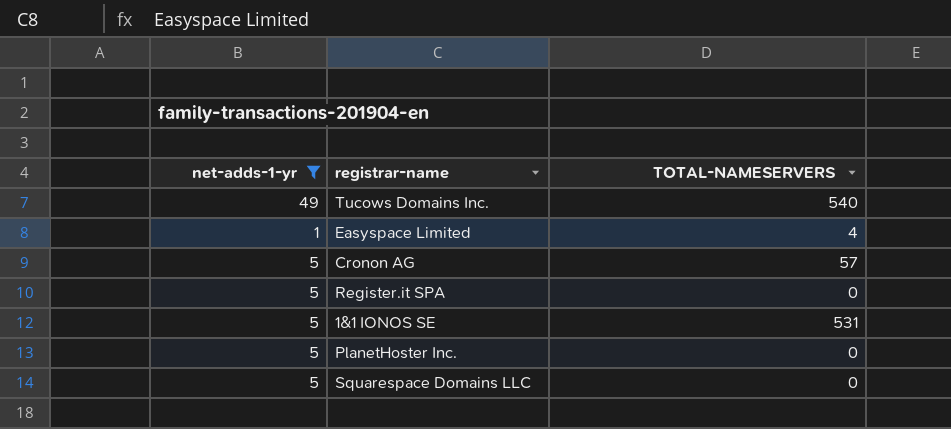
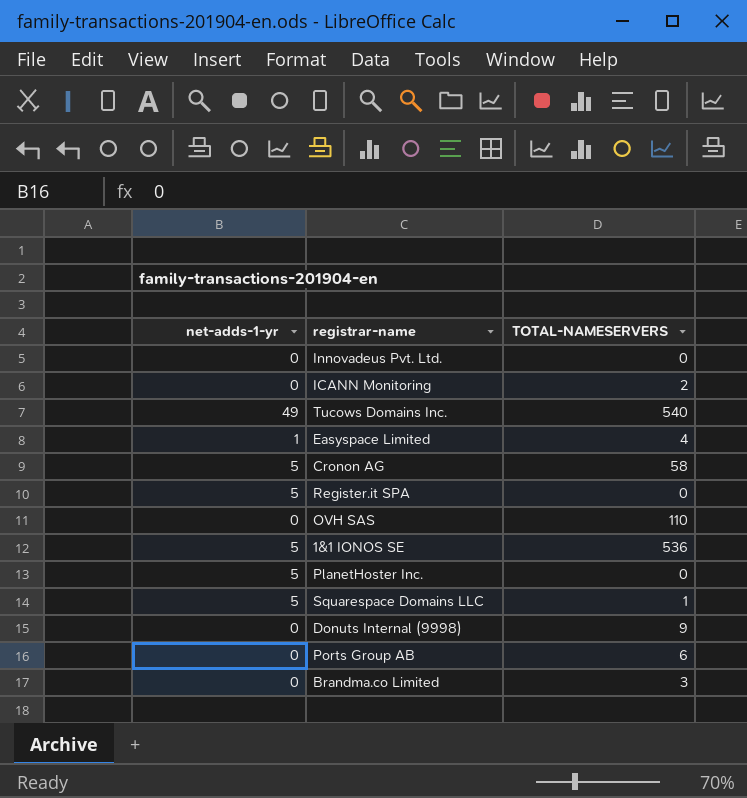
filter: net-adds-1-yr != 0 -> none
Cronon AG | TOTAL-NAMESERVERS: 57 -> 58
1&1 IONOS SE | TOTAL-NAMESERVERS: 531 -> 536
Squarespace Domains LLC | TOTAL-NAMESERVERS: 0 -> 1

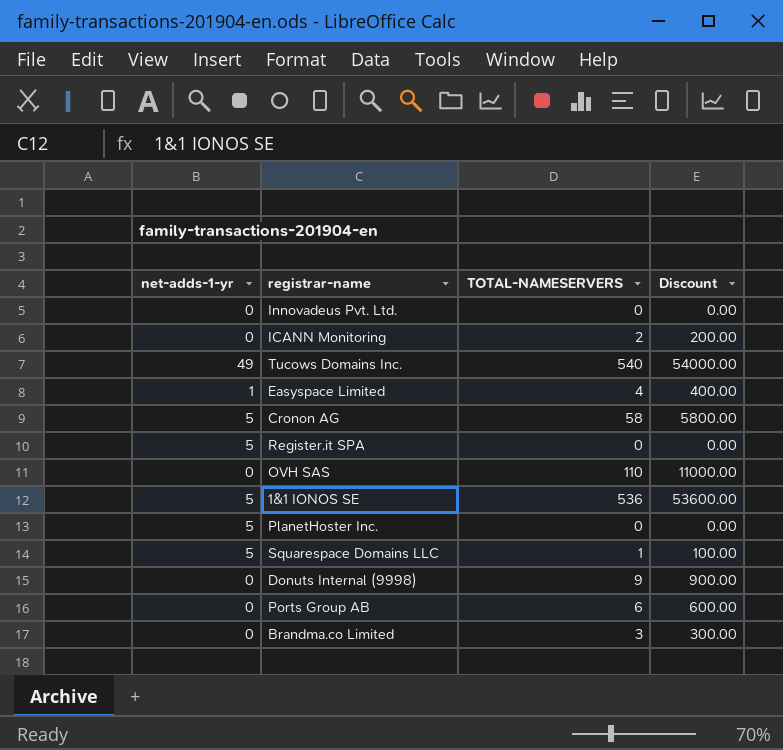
column Discount | formula: none -> [TOTAL-NAMESERVERS] * 100

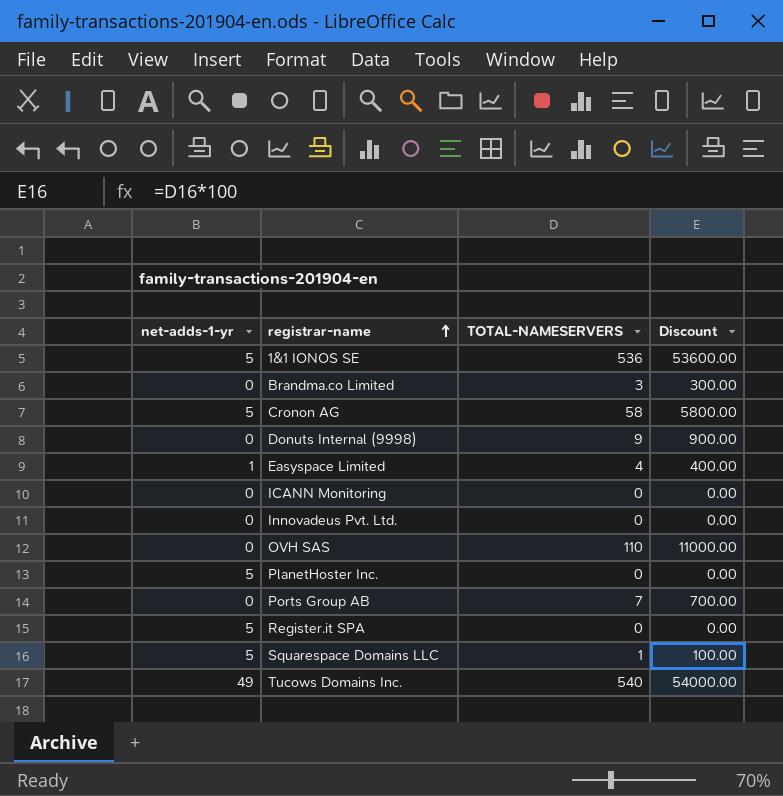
row order: none -> registrar-name ascending
ICANN Monitoring | TOTAL-NAMESERVERS: 2 -> 0
ICANN Monitoring | Discount: 200.00 -> 0.00
Ports Group AB | TOTAL-NAMESERVERS: 6 -> 7
Ports Group AB | Discount: 600.00 -> 700.00

